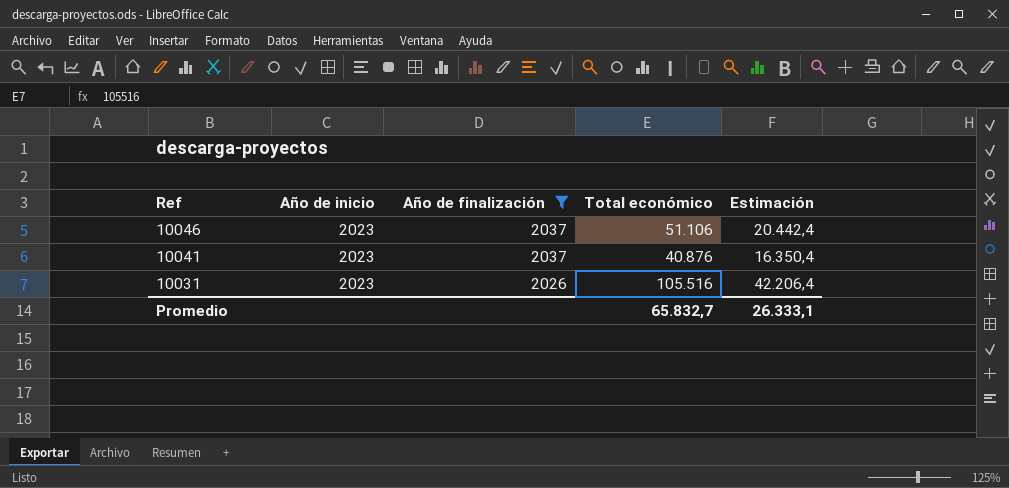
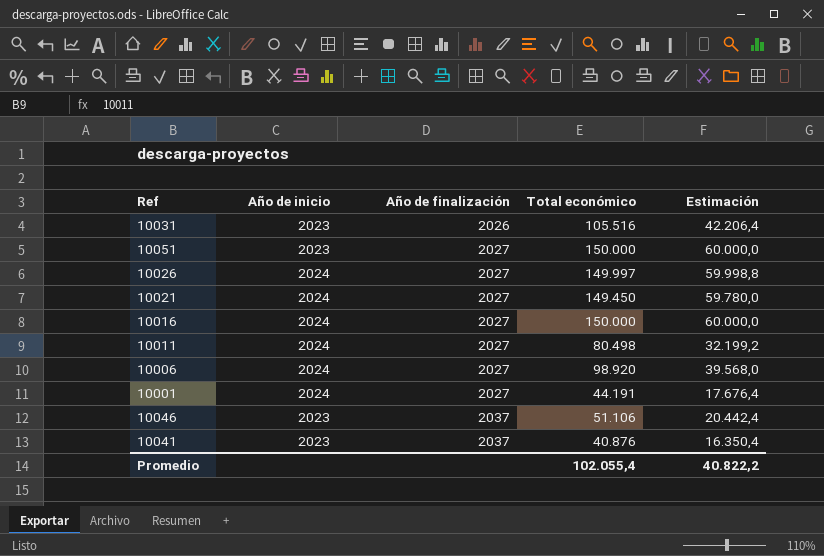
filter: Año de finalización != 2027 -> none
row order: Ref descending -> Año de finalización ascending
Promedio | Total económico: 65.832,7 -> 102.055,4
Promedio | Estimación: 26.333,1 -> 40.822,2

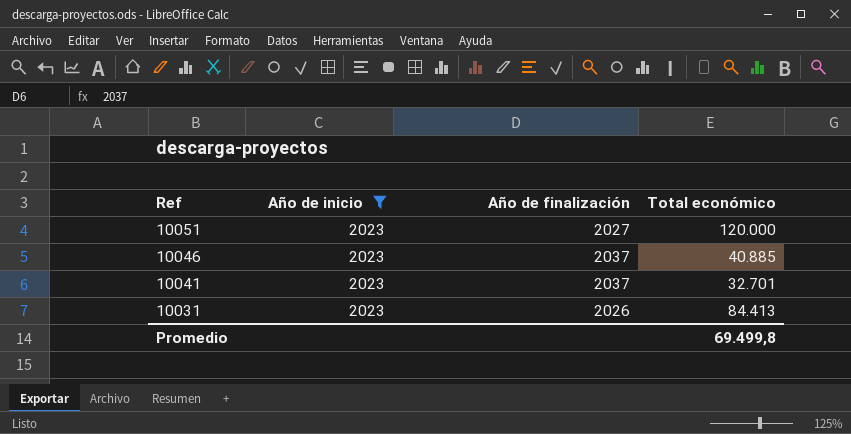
filter: none -> Año de inicio = 2023
row order: Año de finalización ascending -> Ref descending
column Estimación | formula: [Total económico] * 0,4 -> none
10051 | Total económico: 150.000 -> 120.000
10046 | Total económico: 51.106 -> 40.885
10041 | Total económico: 40.876 -> 32.701
10031 | Total económico: 105.516 -> 84.413
Promedio | Total económico: 102.055,4 -> 69.499,8

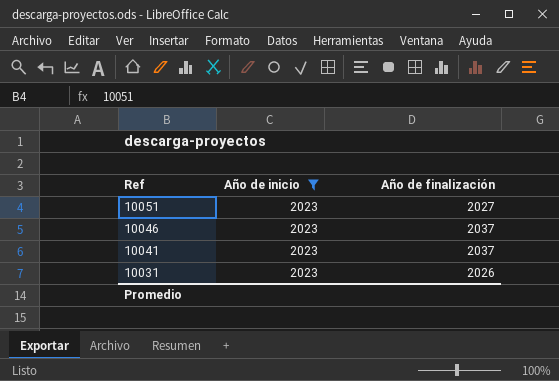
column Total económico | position: 4 -> none

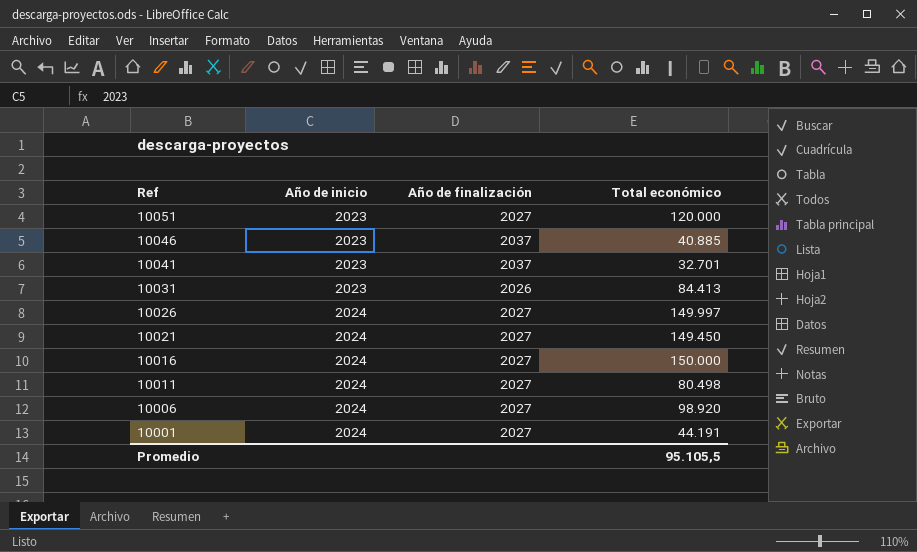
filter: Año de inicio = 2023 -> none
column Total económico | position: none -> 4

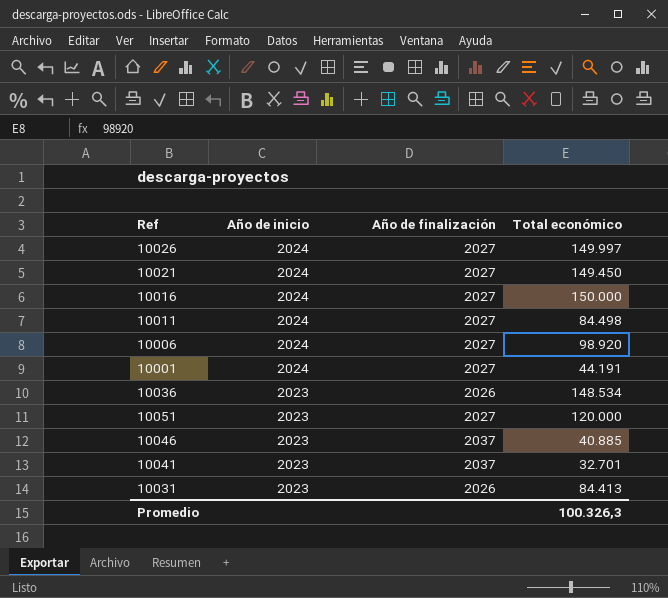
row order: Ref descending -> Año de inicio descending
10011 | Total económico: 80.498 -> 84.498
row 10036: none -> 2023 | 2026 | 148.534
Promedio | Total económico: 95.105,5 -> 100.326,3

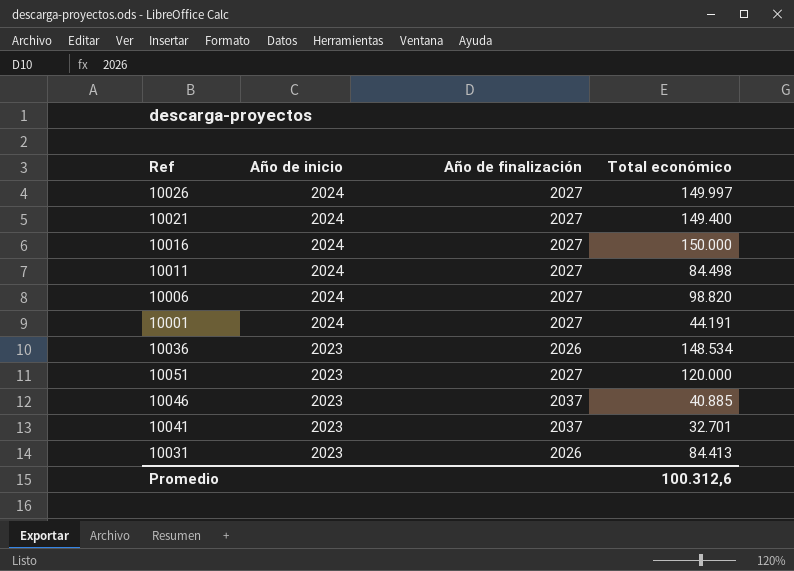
10021 | Total económico: 149.450 -> 149.400
10006 | Total económico: 98.920 -> 98.820
Promedio | Total económico: 100.326,3 -> 100.312,6

